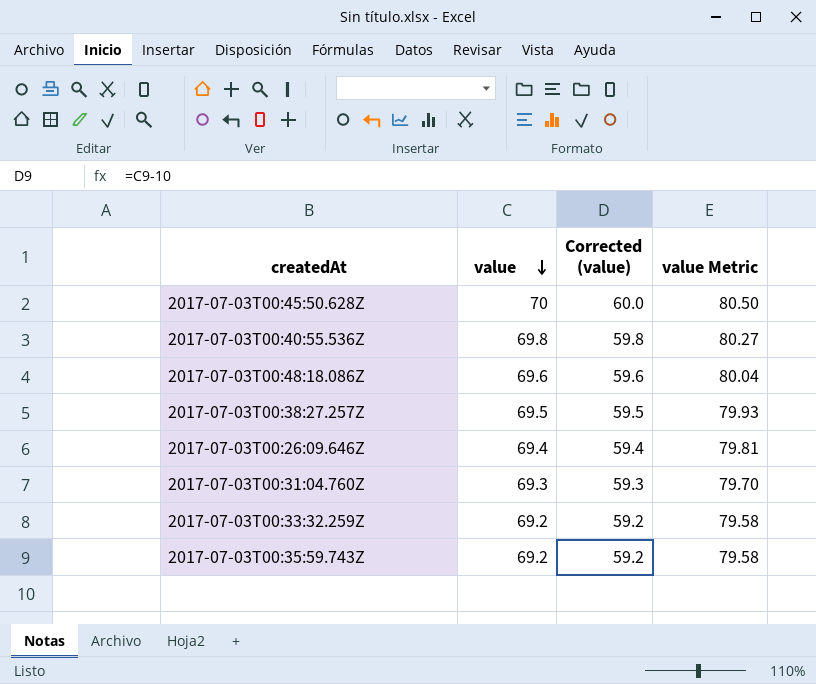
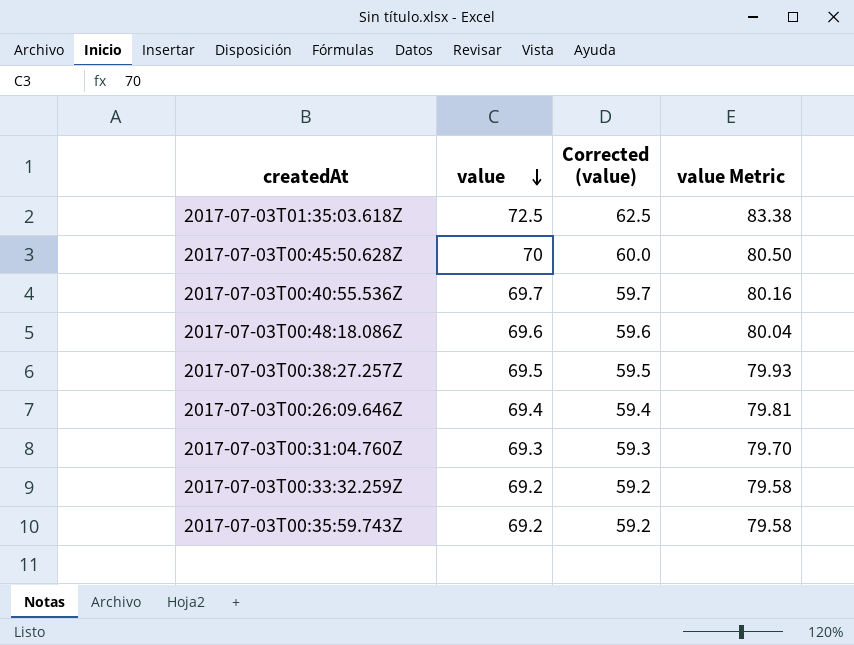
row 2017-07-03T01:35:03.618Z: none -> 72.5 | 62.5 | 83.38
2017-07-03T00:40:55.536Z | value: 69.8 -> 69.7
2017-07-03T00:40:55.536Z | Corrected (value): 59.8 -> 59.7
2017-07-03T00:40:55.536Z | value Metric: 80.27 -> 80.16

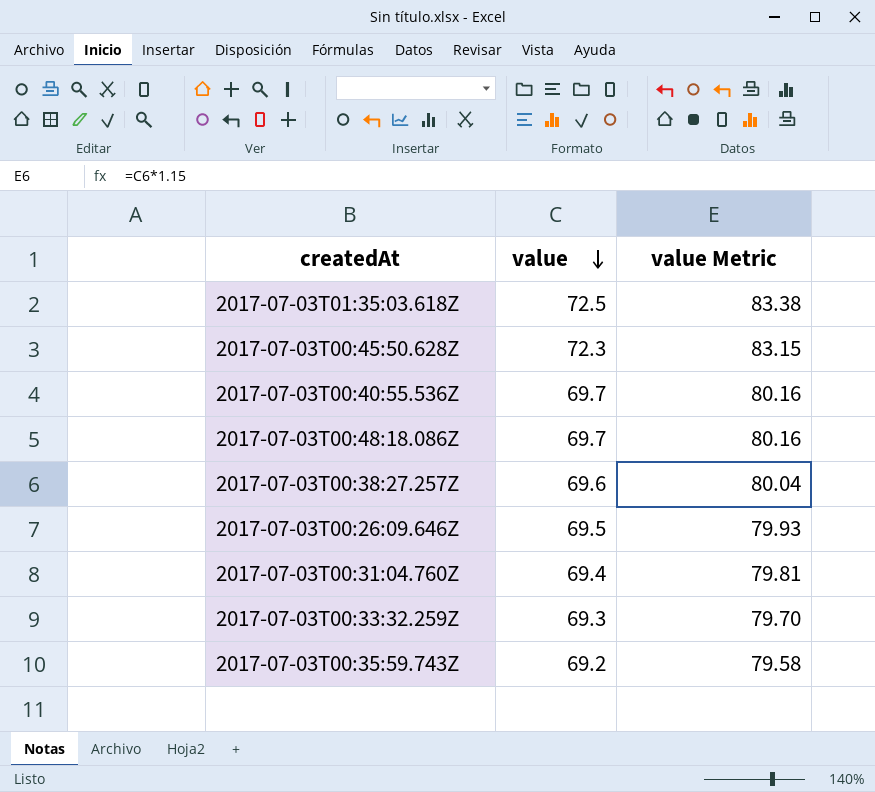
column Corrected (value) | formula: [value] - 10 -> none
2017-07-03T00:45:50.628Z | value: 70 -> 72.3
2017-07-03T00:45:50.628Z | value Metric: 80.50 -> 83.15
2017-07-03T00:48:18.086Z | value: 69.6 -> 69.7
2017-07-03T00:48:18.086Z | value Metric: 80.04 -> 80.16
2017-07-03T00:38:27.257Z | value: 69.5 -> 69.6
2017-07-03T00:38:27.257Z | value Metric: 79.93 -> 80.04
2017-07-03T00:26:09.646Z | value: 69.4 -> 69.5
2017-07-03T00:26:09.646Z | value Metric: 79.81 -> 79.93
2017-07-03T00:31:04.760Z | value: 69.3 -> 69.4
2017-07-03T00:31:04.760Z | value Metric: 79.70 -> 79.81
2017-07-03T00:33:32.259Z | value: 69.2 -> 69.3
2017-07-03T00:33:32.259Z | value Metric: 79.58 -> 79.70

